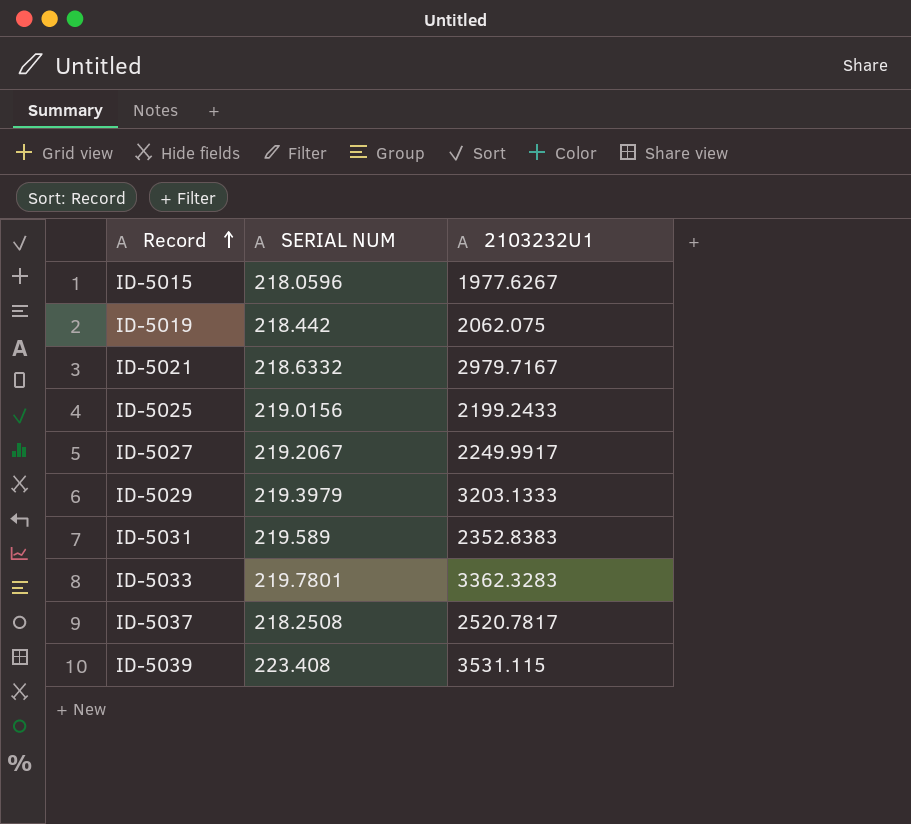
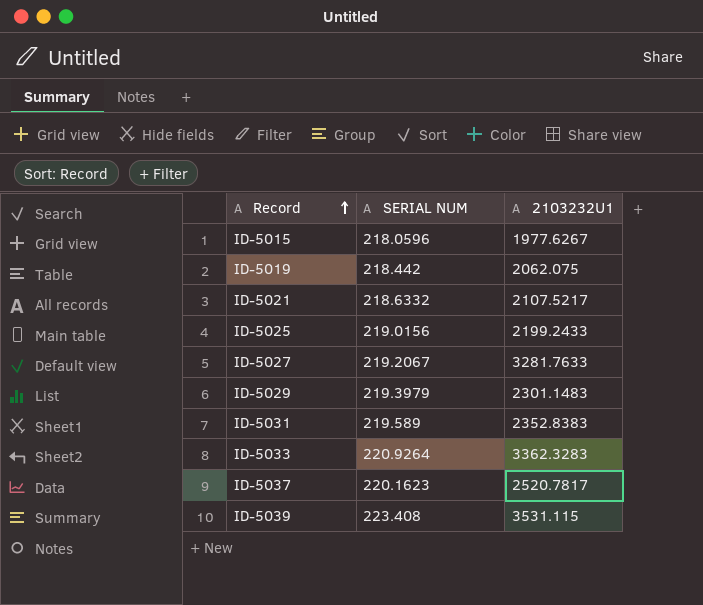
ID-5021 | 2103232U1: 2979.7167 -> 2107.5217
ID-5027 | 2103232U1: 2249.9917 -> 3281.7633
ID-5029 | 2103232U1: 3203.1333 -> 2301.1483
ID-5033 | SERIAL NUM: 219.7801 -> 220.9264
ID-5037 | SERIAL NUM: 218.2508 -> 220.1623

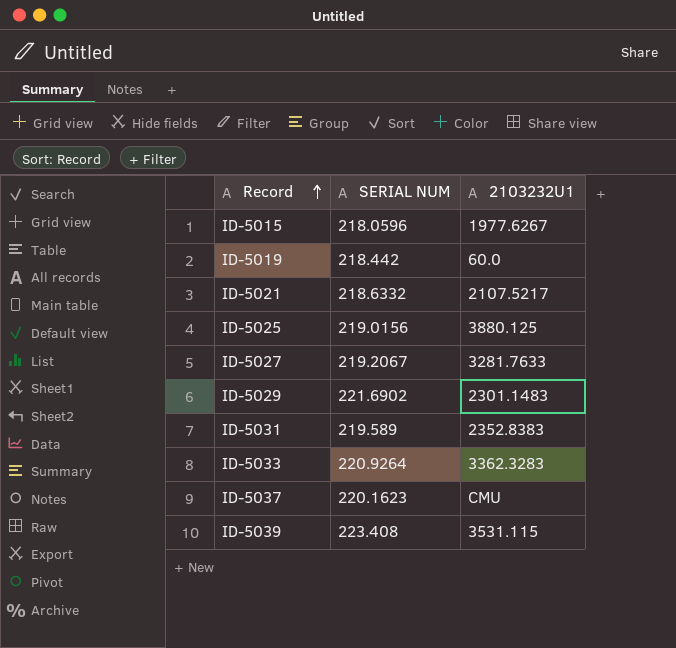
ID-5019 | 2103232U1: 2062.075 -> 60.0
ID-5025 | 2103232U1: 2199.2433 -> 3880.125
ID-5029 | SERIAL NUM: 219.3979 -> 221.6902
ID-5037 | 2103232U1: 2520.7817 -> CMU

